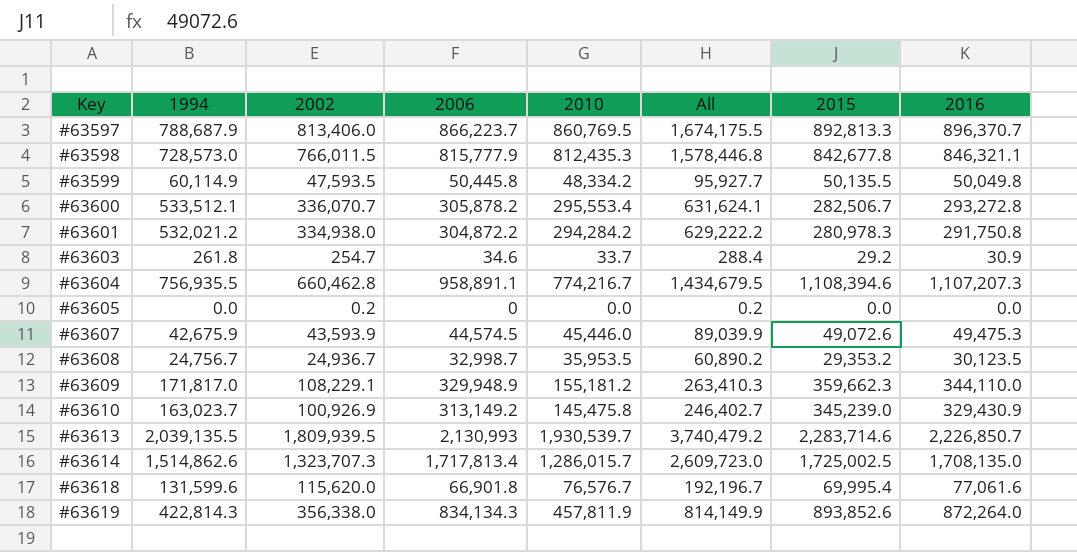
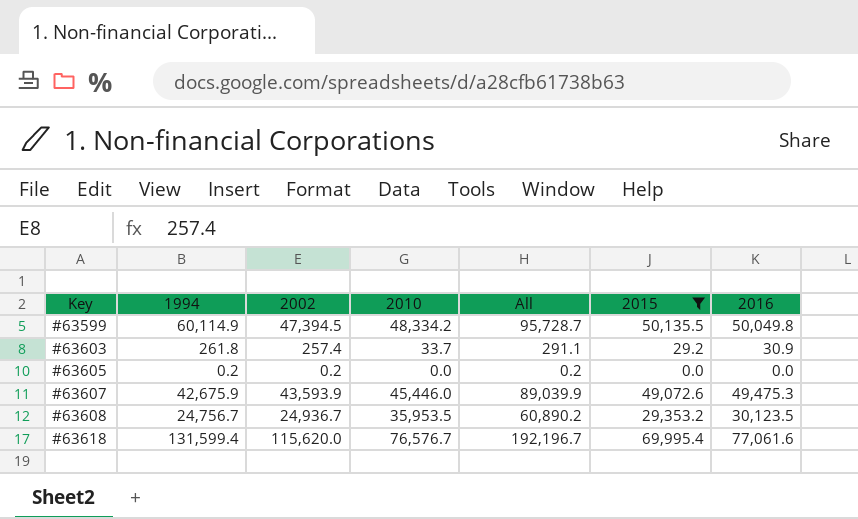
filter: none -> 2015 <= 69,995.4
column 2006 | position: 4 -> none
#63599 | 2002: 47,593.5 -> 47,394.5
#63599 | All: 95,927.7 -> 95,728.7
#63603 | 2002: 254.7 -> 257.4
#63603 | All: 288.4 -> 291.1
#63605 | 1994: 0.0 -> 0.2
#63618 | 1994: 131,599.6 -> 131,599.4

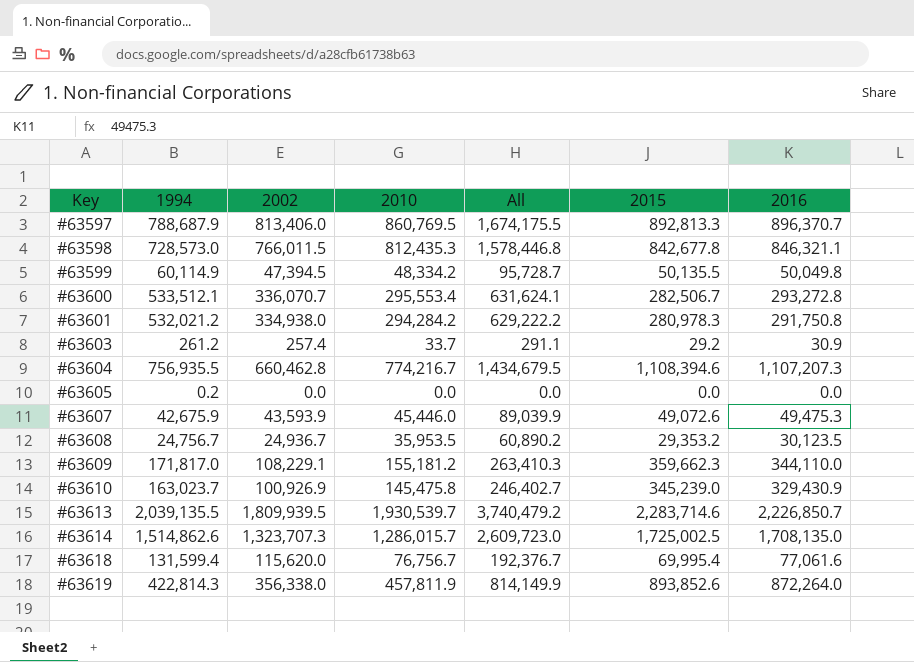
filter: 2015 <= 69,995.4 -> none
#63603 | 1994: 261.8 -> 261.2
#63605 | 2002: 0.2 -> 0.0
#63605 | All: 0.2 -> 0.0
#63618 | 2010: 76,576.7 -> 76,756.7
#63618 | All: 192,196.7 -> 192,376.7

